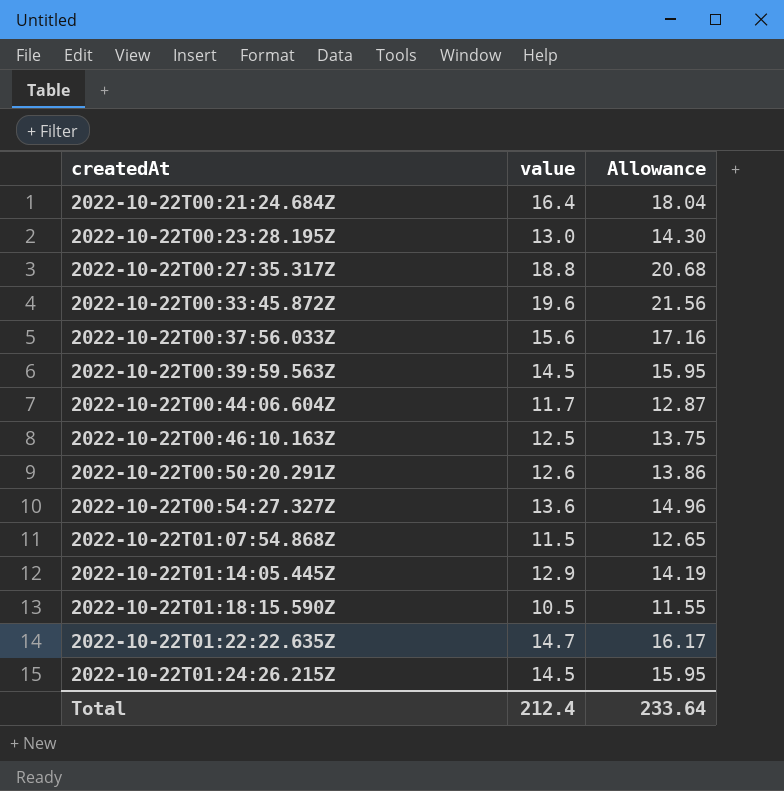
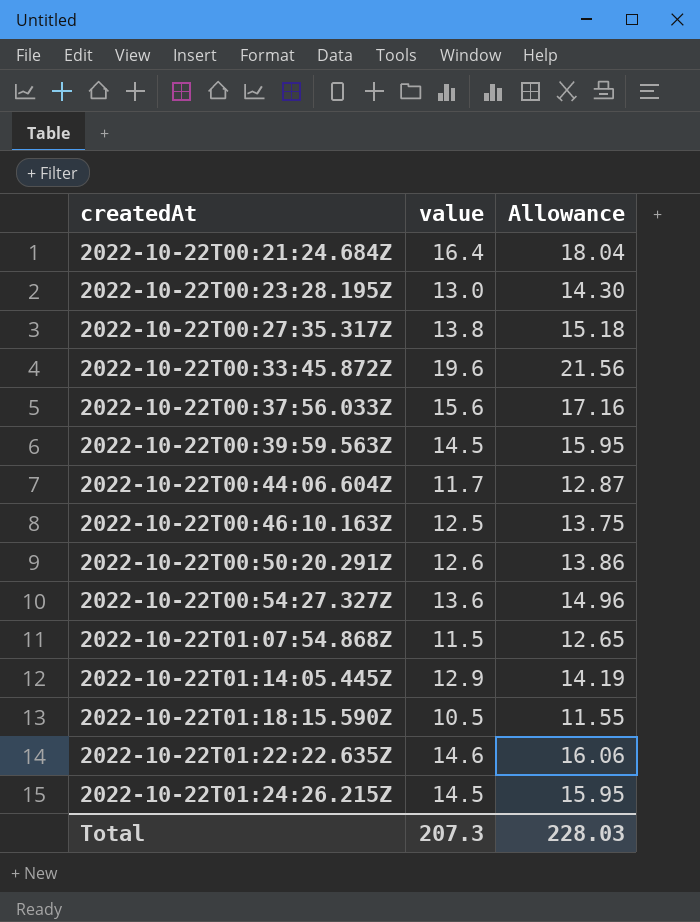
2022-10-22T00:27:35.317Z | value: 18.8 -> 13.8
2022-10-22T00:27:35.317Z | Allowance: 20.68 -> 15.18
2022-10-22T01:22:22.635Z | value: 14.7 -> 14.6
2022-10-22T01:22:22.635Z | Allowance: 16.17 -> 16.06
Total | value: 212.4 -> 207.3
Total | Allowance: 233.64 -> 228.03

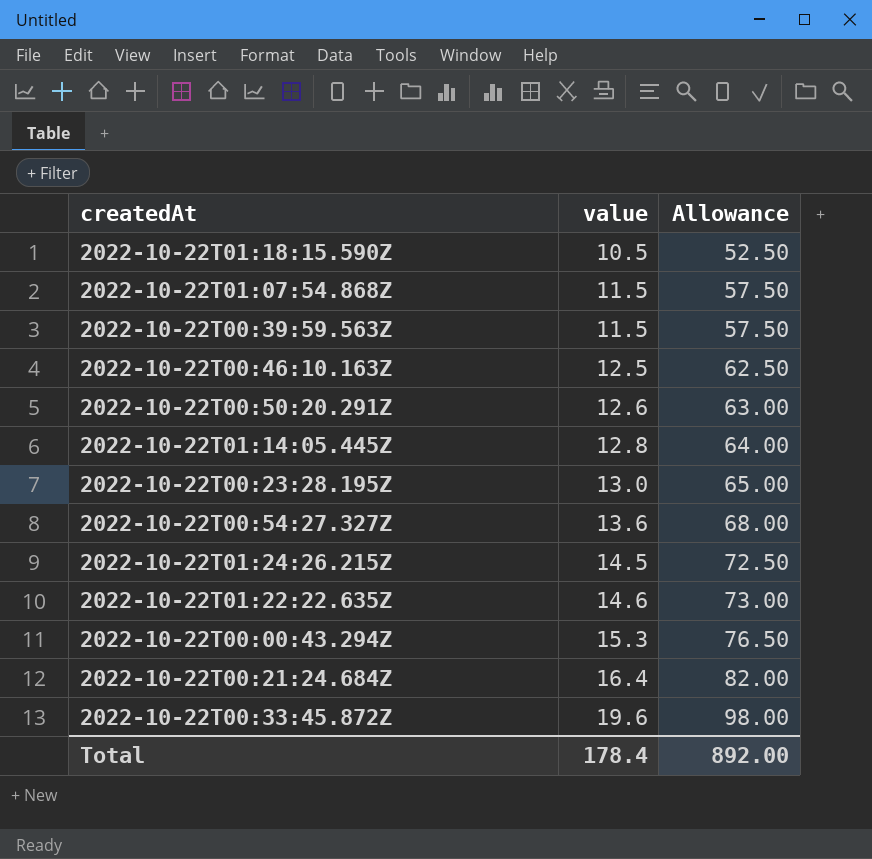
row order: createdAt ascending -> value ascending
column Allowance | formula: [value] * 1.1 -> [value] * 5
row 2022-10-22T00:27:35.317Z: 13.8 | 15.18 -> none
row 2022-10-22T00:37:56.033Z: 15.6 | 17.16 -> none
row 2022-10-22T00:44:06.604Z: 11.7 | 12.87 -> none
2022-10-22T00:39:59.563Z | value: 14.5 -> 11.5
2022-10-22T01:14:05.445Z | value: 12.9 -> 12.8
row 2022-10-22T00:00:43.294Z: none -> 15.3 | 76.50
Total | value: 207.3 -> 178.4
Total | Allowance: 228.03 -> 892.00

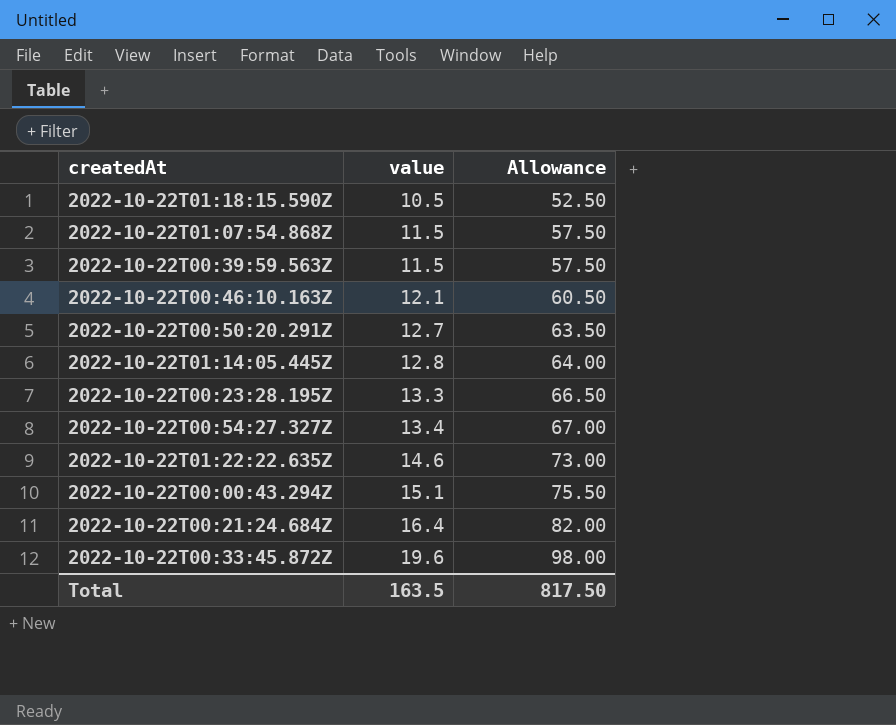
row 2022-10-22T01:24:26.215Z: 14.5 | 72.50 -> none
2022-10-22T00:46:10.163Z | value: 12.5 -> 12.1
2022-10-22T00:46:10.163Z | Allowance: 62.50 -> 60.50
2022-10-22T00:50:20.291Z | value: 12.6 -> 12.7
2022-10-22T00:50:20.291Z | Allowance: 63.00 -> 63.50
2022-10-22T00:23:28.195Z | value: 13.0 -> 13.3
2022-10-22T00:23:28.195Z | Allowance: 65.00 -> 66.50
2022-10-22T00:54:27.327Z | value: 13.6 -> 13.4
2022-10-22T00:54:27.327Z | Allowance: 68.00 -> 67.00
2022-10-22T00:00:43.294Z | value: 15.3 -> 15.1
2022-10-22T00:00:43.294Z | Allowance: 76.50 -> 75.50
Total | value: 178.4 -> 163.5
Total | Allowance: 892.00 -> 817.50

